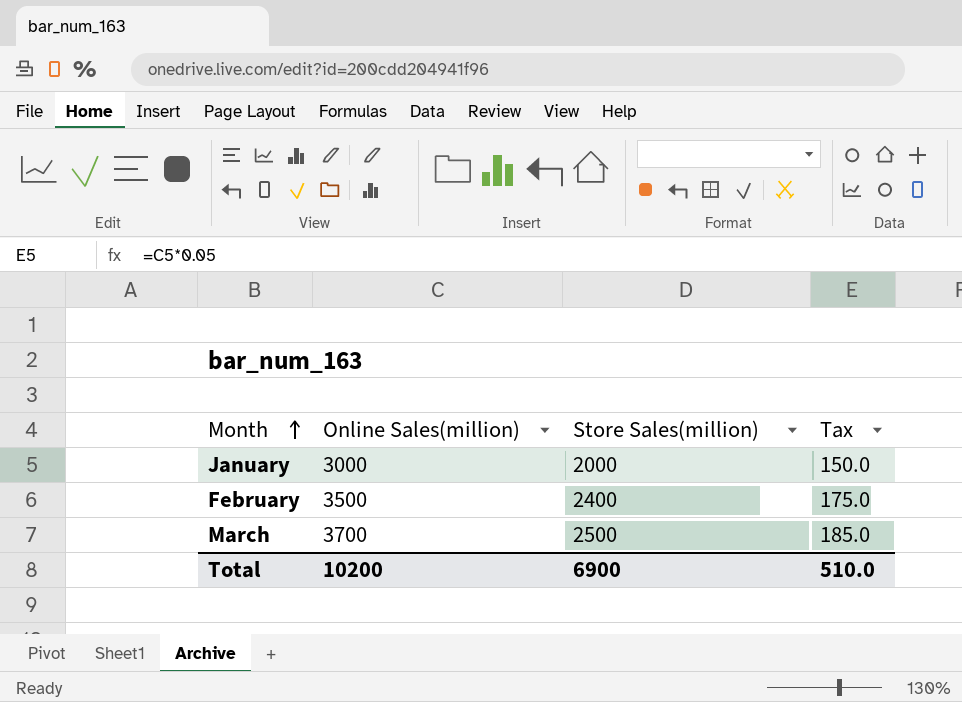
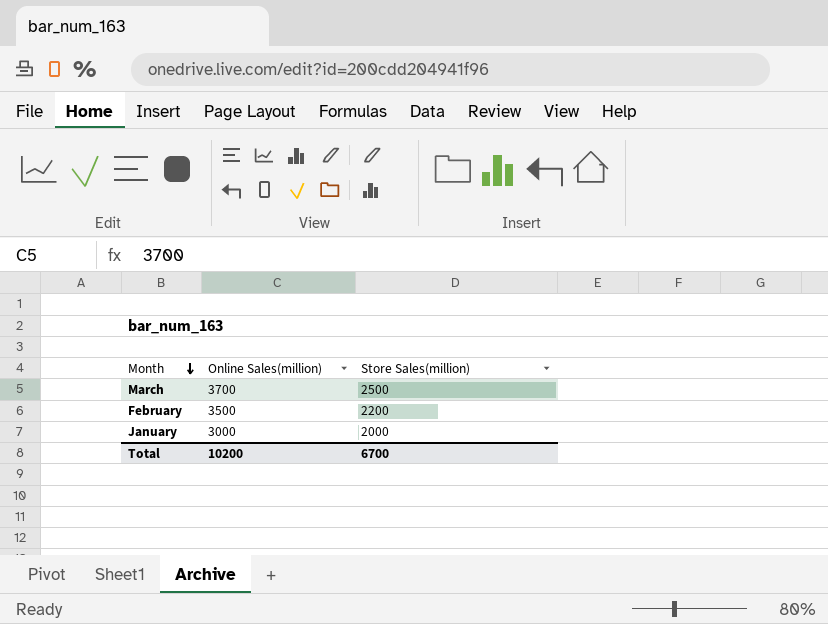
row order: Month ascending -> Month descending
column Tax | formula: [Online Sales(million)] * 0.05 -> none
February | Store Sales(million): 2400 -> 2200
Total | Store Sales(million): 6900 -> 6700

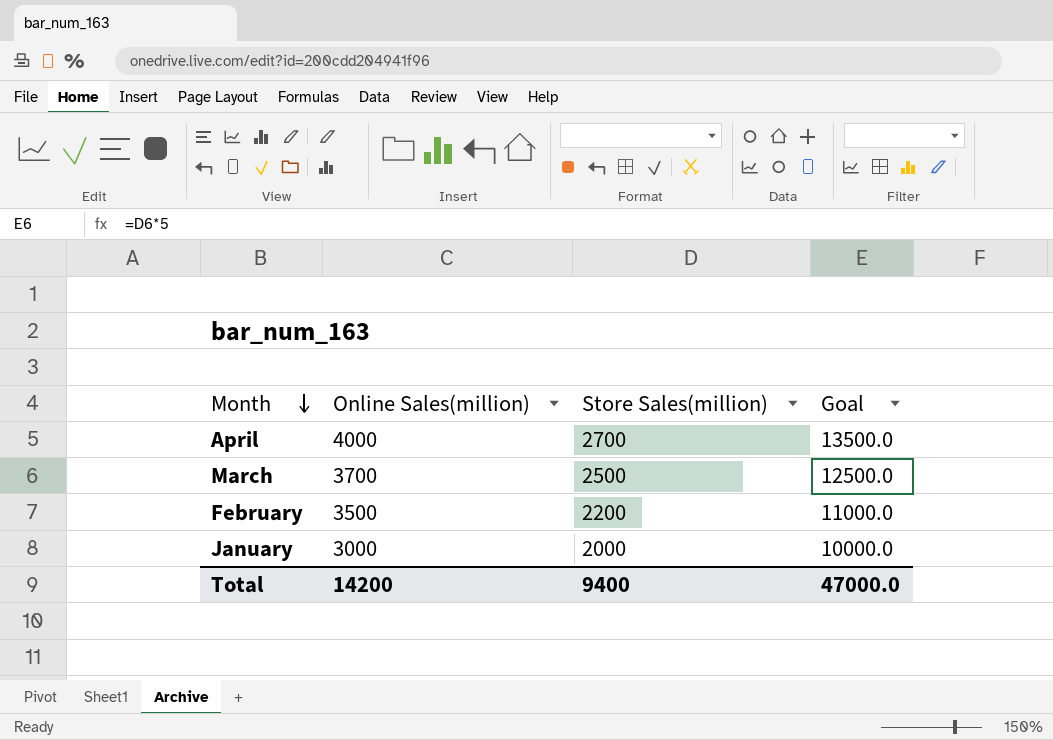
column Goal | formula: none -> [Store Sales(million)] * 5
row April: none -> 4000 | 2700 | 13500.0
Total | Online Sales(million): 10200 -> 14200
Total | Store Sales(million): 6700 -> 9400

